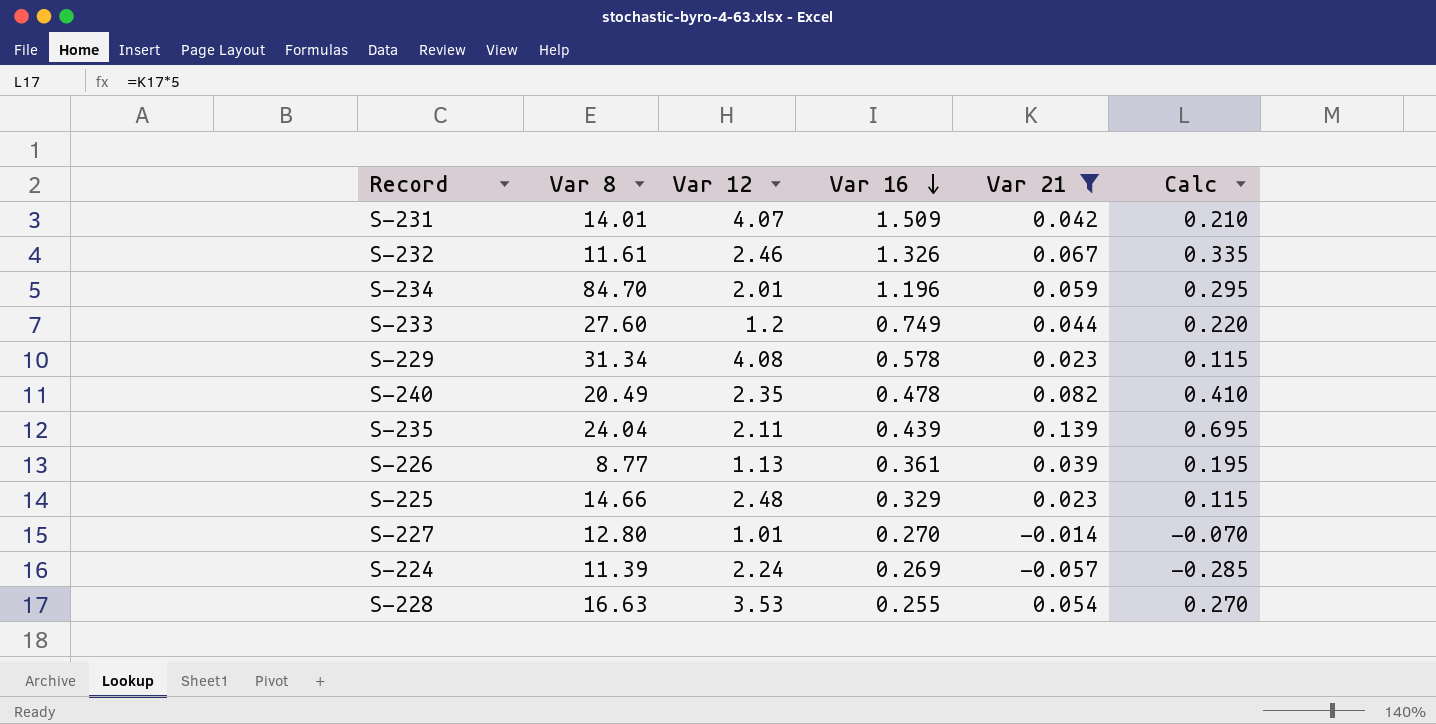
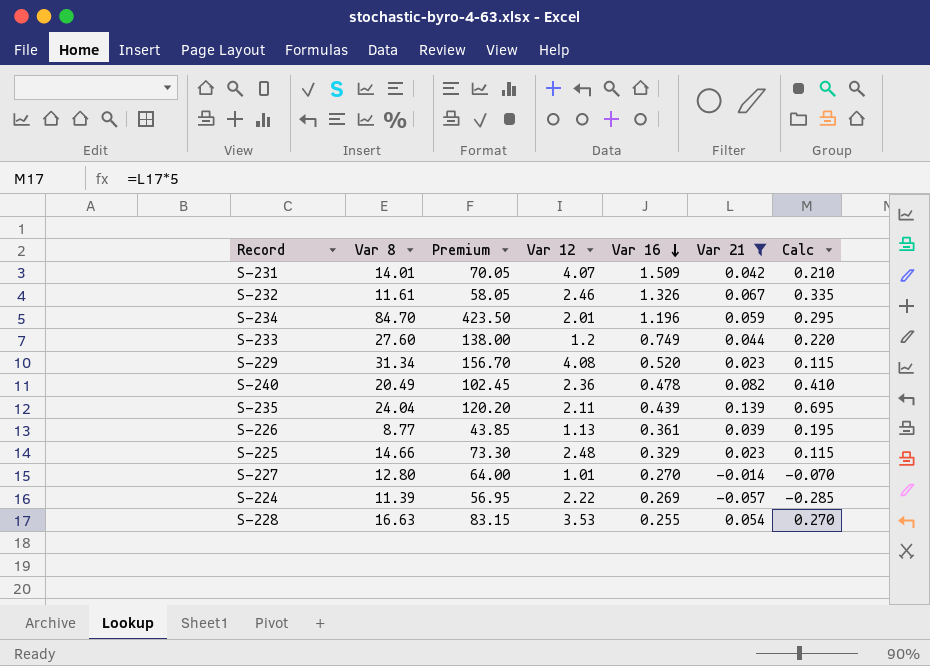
column Premium | formula: none -> [Var 8] * 5
S-229 | Var 16: 0.578 -> 0.520
S-240 | Var 12: 2.35 -> 2.36
S-224 | Var 12: 2.24 -> 2.22

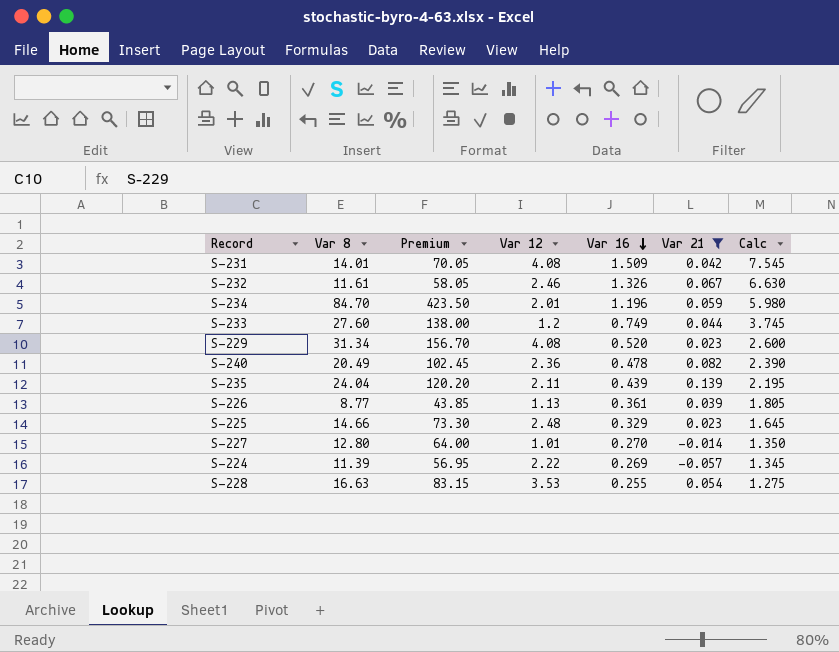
column Calc | formula: [Var 21] * 5 -> [Var 16] * 5
S-231 | Var 12: 4.07 -> 4.08

